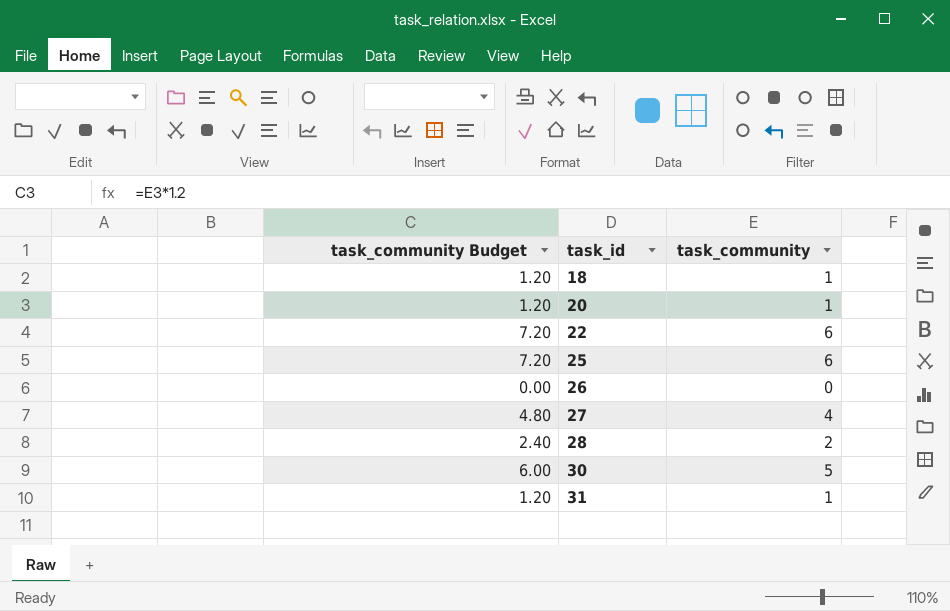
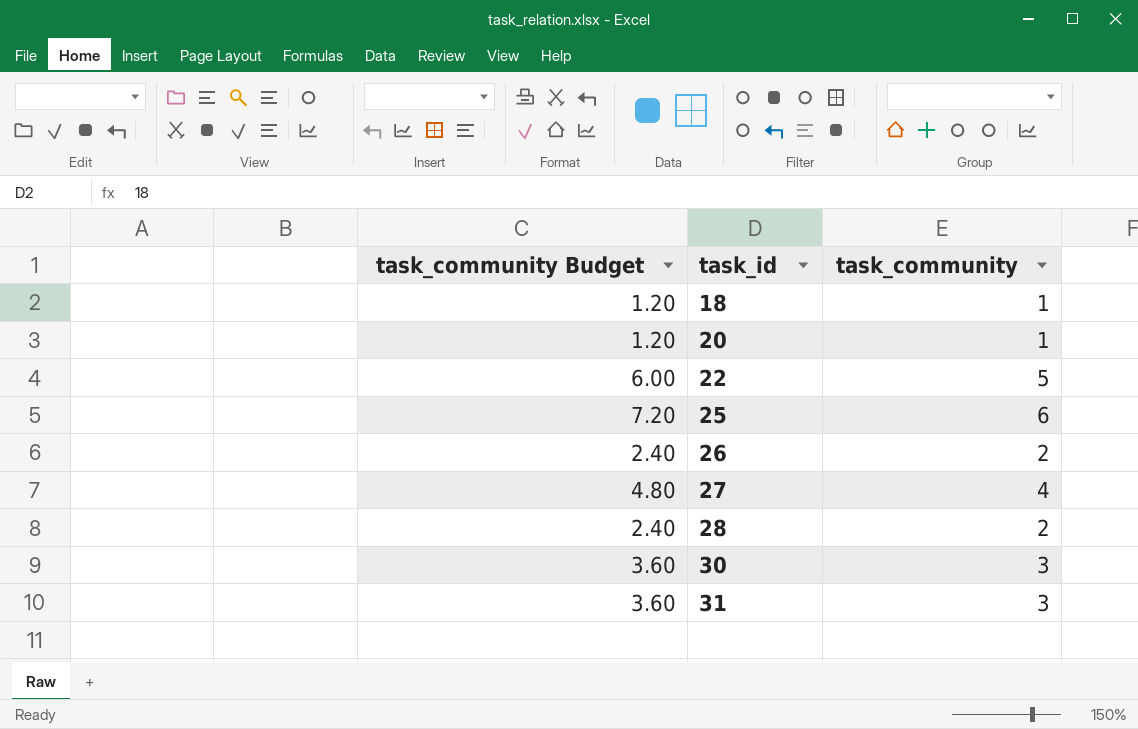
22 | task_community Budget: 7.20 -> 6.00
22 | task_community: 6 -> 5
26 | task_community Budget: 0.00 -> 2.40
26 | task_community: 0 -> 2
30 | task_community Budget: 6.00 -> 3.60
30 | task_community: 5 -> 3
31 | task_community Budget: 1.20 -> 3.60
31 | task_community: 1 -> 3

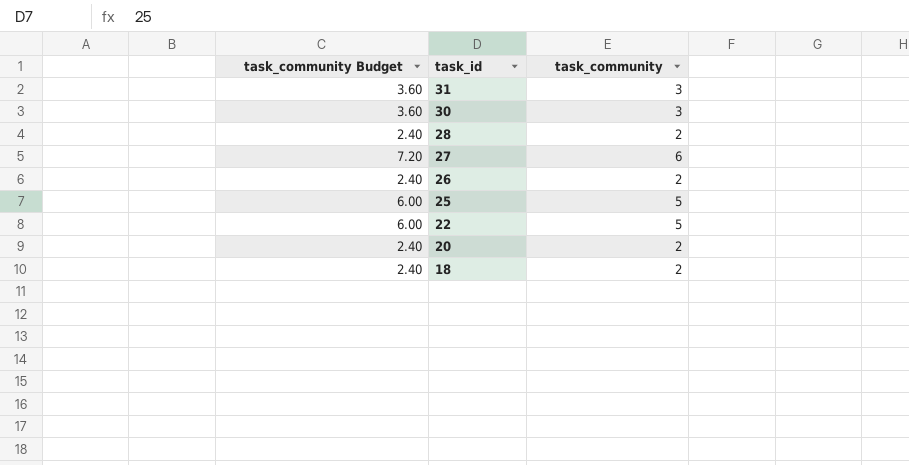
row order: task_id ascending -> task_id descending
27 | task_community Budget: 4.80 -> 7.20
27 | task_community: 4 -> 6
25 | task_community Budget: 7.20 -> 6.00
25 | task_community: 6 -> 5
20 | task_community Budget: 1.20 -> 2.40
20 | task_community: 1 -> 2
18 | task_community Budget: 1.20 -> 2.40
18 | task_community: 1 -> 2

